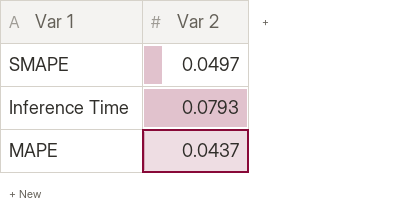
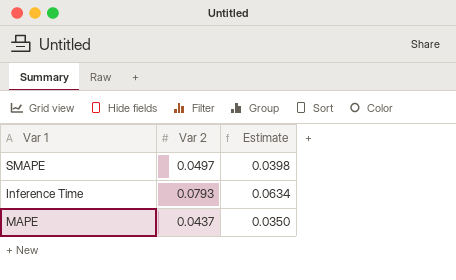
column Estimate | formula: none -> [Var 2] * 0.8

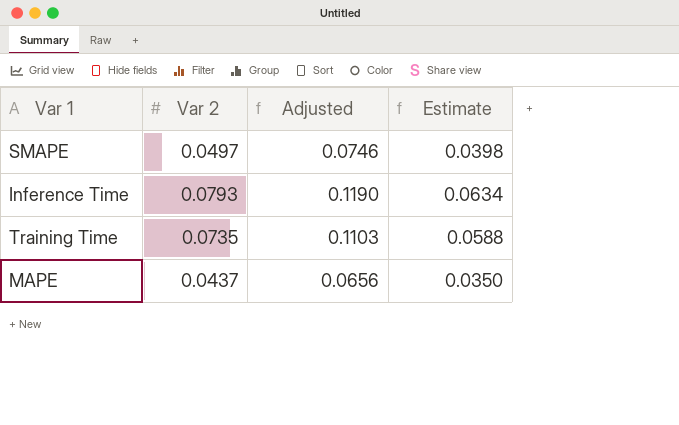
column Adjusted | formula: none -> [Var 2] * 1.5
row Training Time: none -> 0.0735 | 0.1103 | 0.0588

